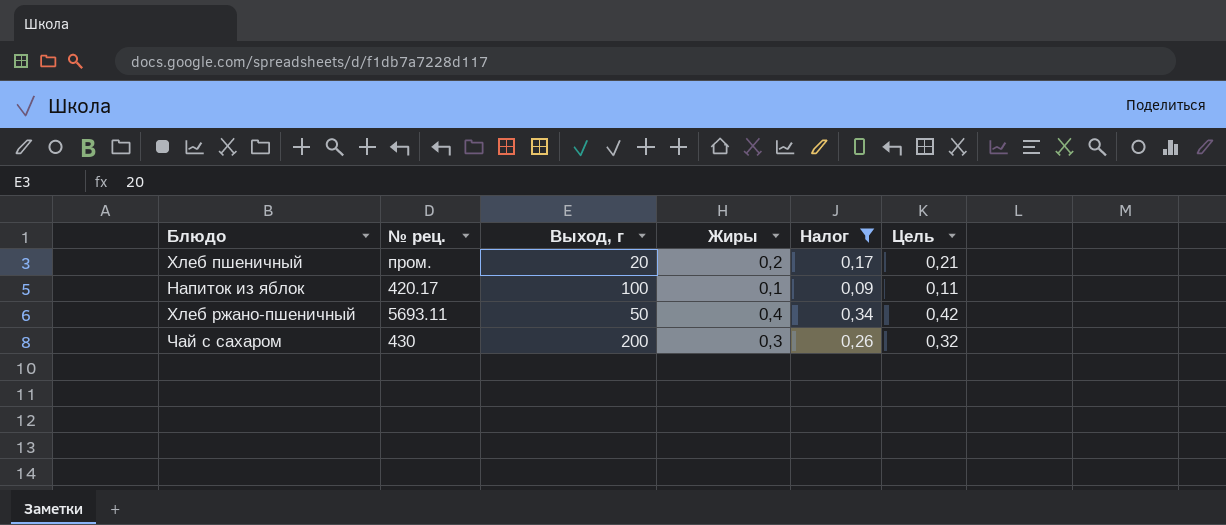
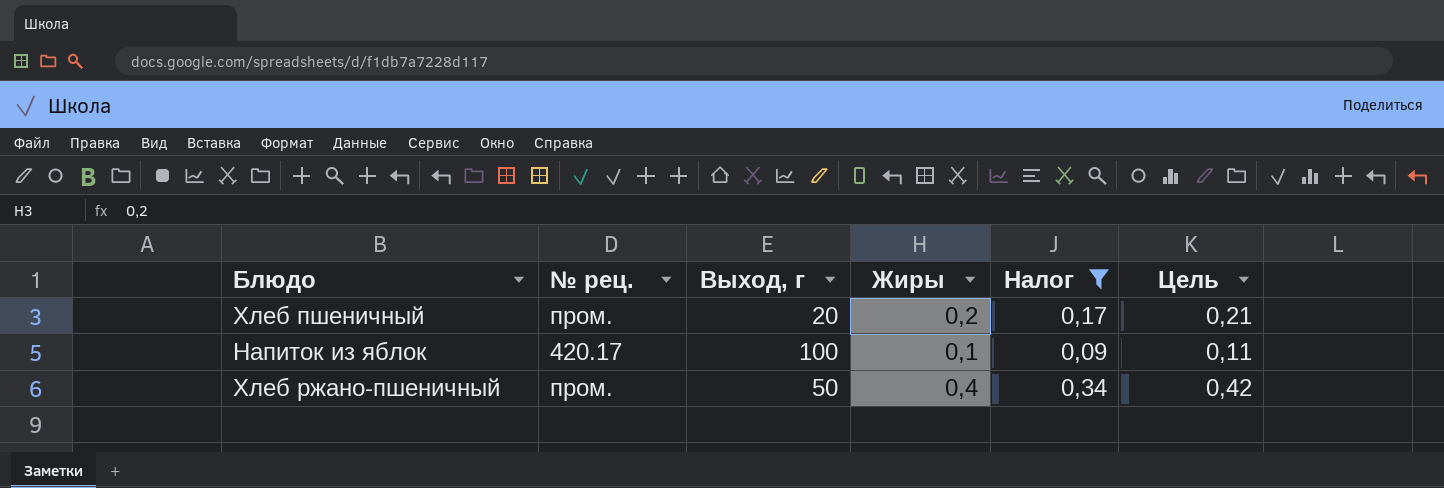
row Чай с сахаром: 430 | 200 | 0,3 | 0,26 | 0,32 -> none
Хлеб ржано-пшеничный | № рец.: 5693.11 -> пром.

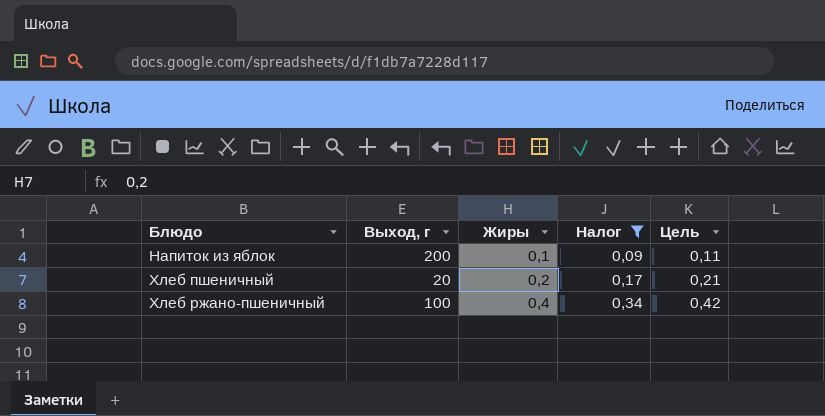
row order: none -> Блюдо ascending
column № рец. | position: 2 -> none
Напиток из яблок | Выход, г: 100 -> 200
Хлеб ржано-пшеничный | Выход, г: 50 -> 100

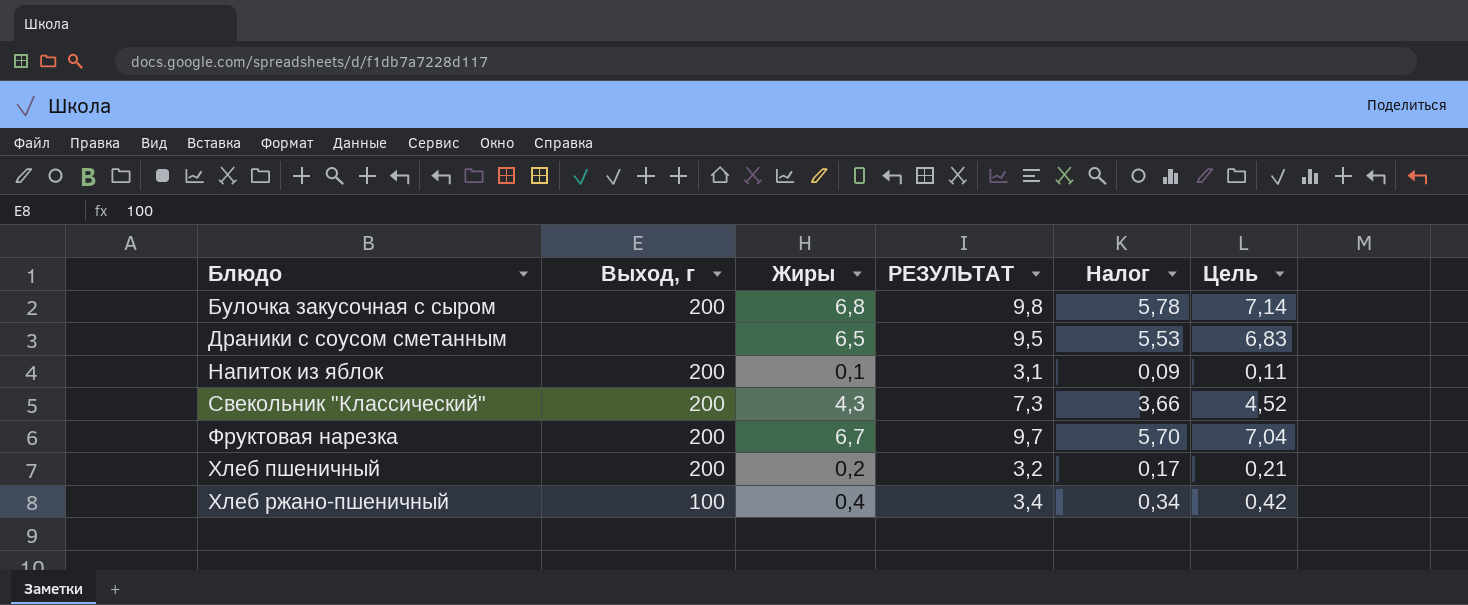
filter: Налог <= 0,34 -> none
column РЕЗУЛЬТАТ | formula: none -> [Жиры] + 3
Хлеб пшеничный | Выход, г: 20 -> 200

